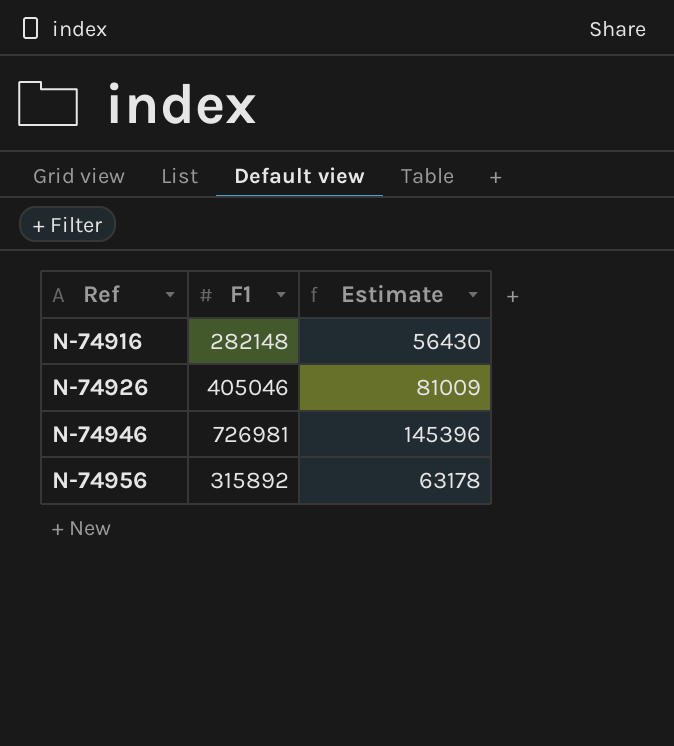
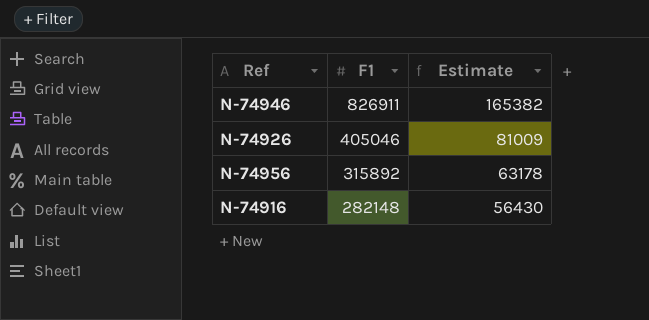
row order: Ref ascending -> F1 descending
N-74946 | F1: 726981 -> 826911
N-74946 | Estimate: 145396 -> 165382

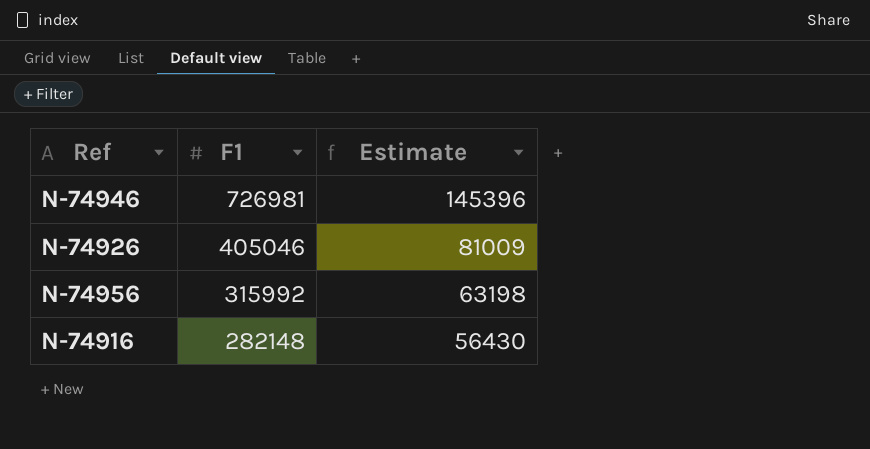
N-74946 | F1: 826911 -> 726981
N-74946 | Estimate: 165382 -> 145396
N-74956 | F1: 315892 -> 315992
N-74956 | Estimate: 63178 -> 63198

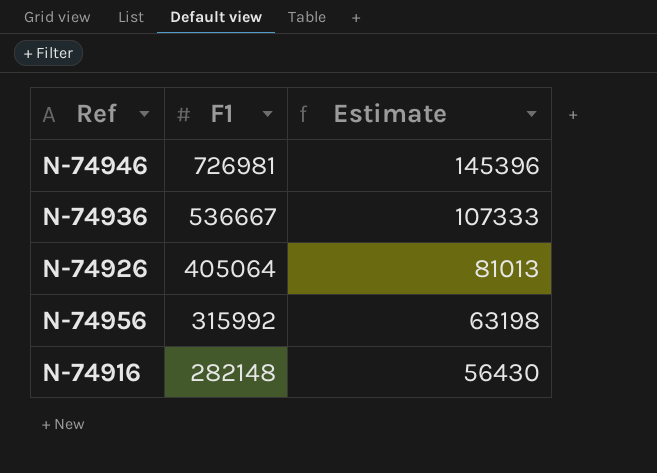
row N-74936: none -> 536667 | 107333
N-74926 | F1: 405046 -> 405064
N-74926 | Estimate: 81009 -> 81013

